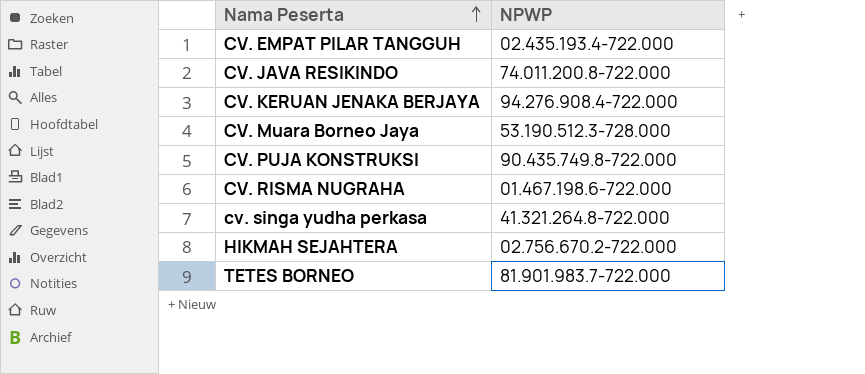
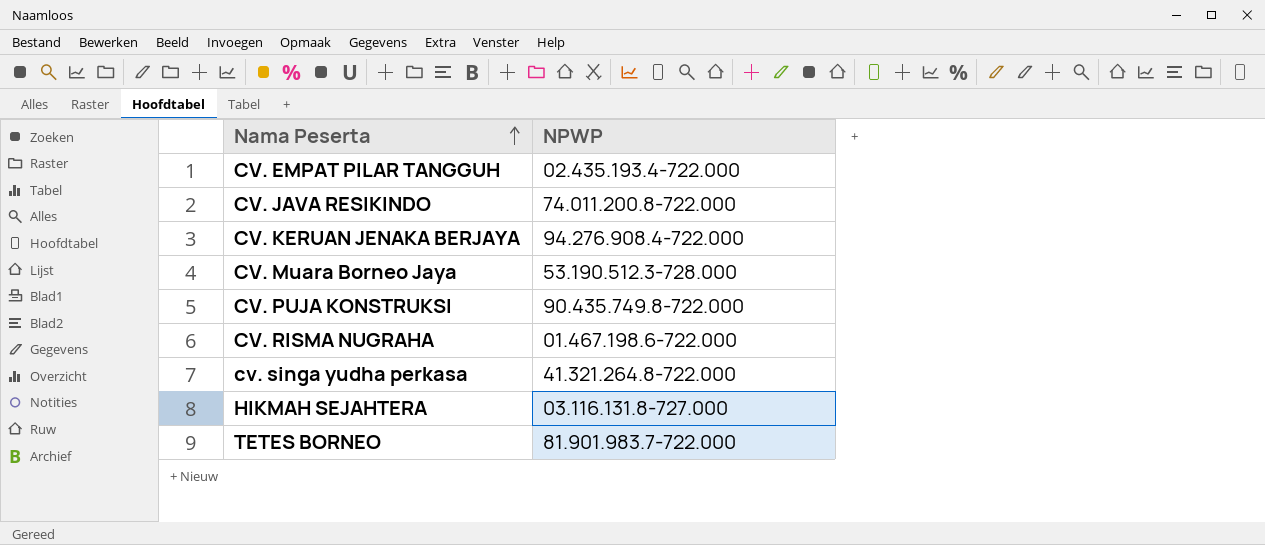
HIKMAH SEJAHTERA | NPWP: 02.756.670.2-722.000 -> 03.116.131.8-727.000

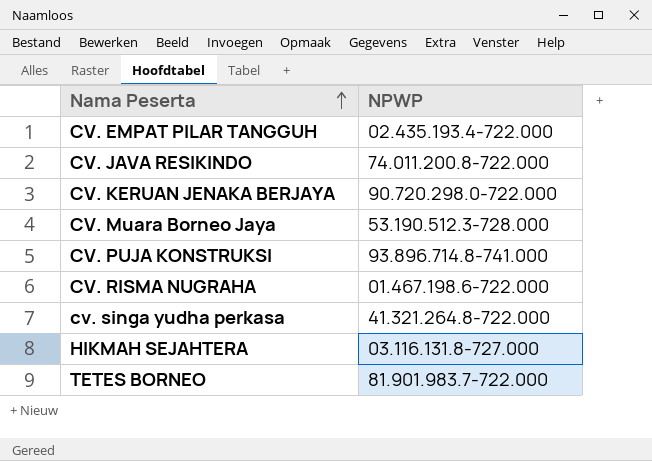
CV. KERUAN JENAKA BERJAYA | NPWP: 94.276.908.4-722.000 -> 90.720.298.0-722.000
CV. PUJA KONSTRUKSI | NPWP: 90.435.749.8-722.000 -> 93.896.714.8-741.000

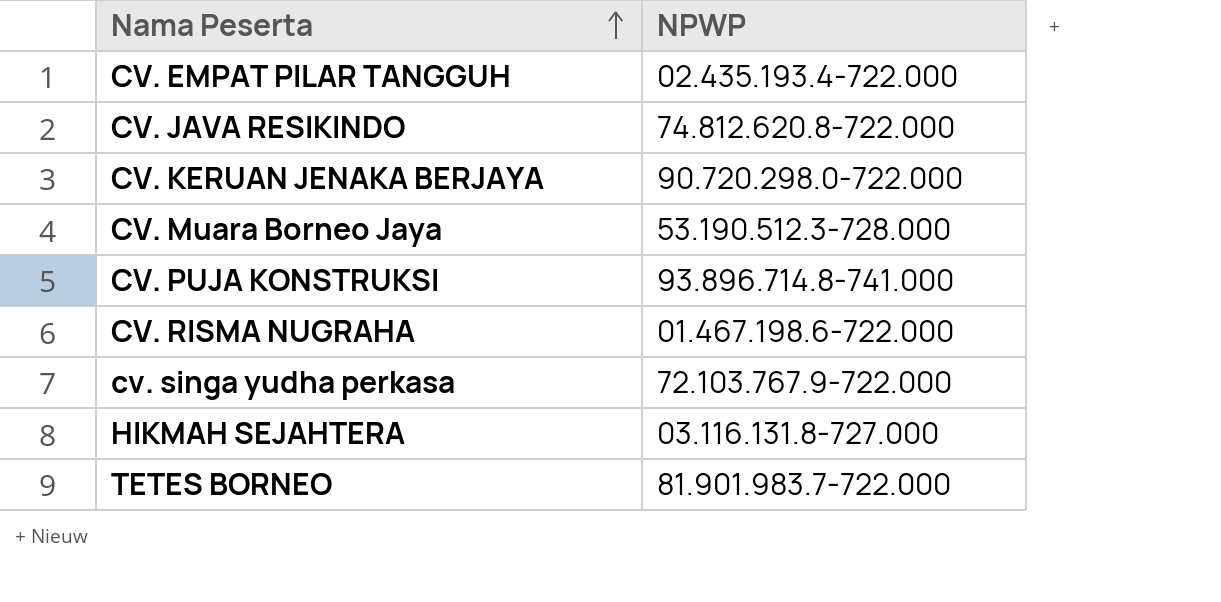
CV. JAVA RESIKINDO | NPWP: 74.011.200.8-722.000 -> 74.812.620.8-722.000
cv. singa yudha perkasa | NPWP: 41.321.264.8-722.000 -> 72.103.767.9-722.000

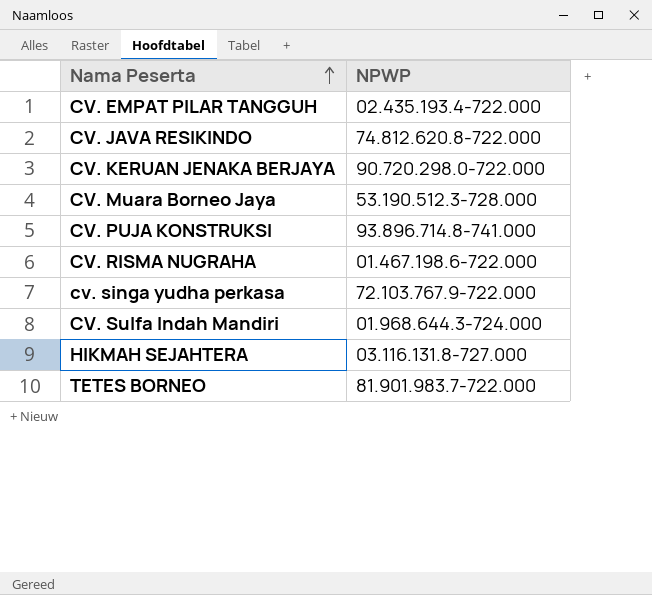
row CV. Sulfa Indah Mandiri: none -> 01.968.644.3-724.000

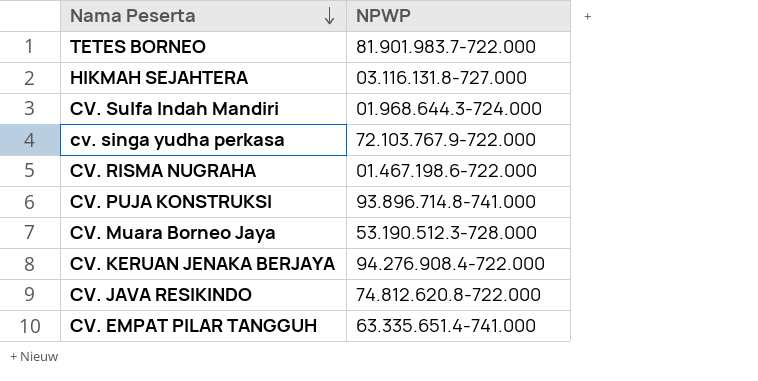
row order: Nama Peserta ascending -> Nama Peserta descending
CV. KERUAN JENAKA BERJAYA | NPWP: 90.720.298.0-722.000 -> 94.276.908.4-722.000
CV. EMPAT PILAR TANGGUH | NPWP: 02.435.193.4-722.000 -> 63.335.651.4-741.000

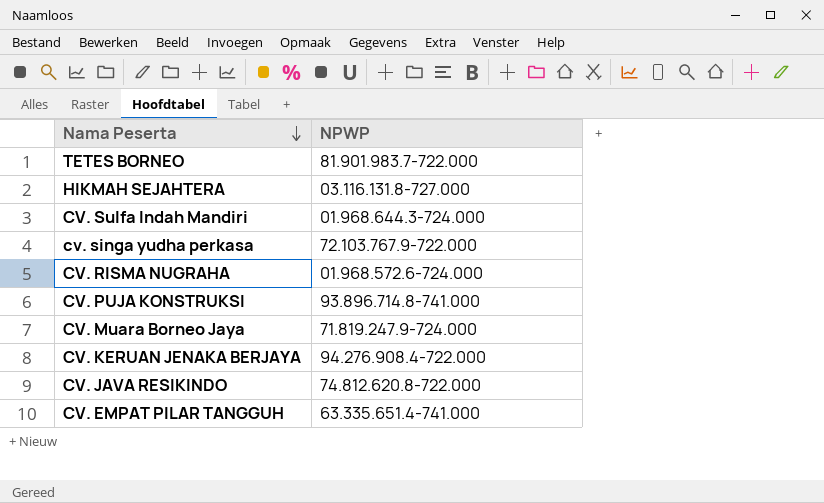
CV. RISMA NUGRAHA | NPWP: 01.467.198.6-722.000 -> 01.968.572.6-724.000
CV. Muara Borneo Jaya | NPWP: 53.190.512.3-728.000 -> 71.819.247.9-724.000

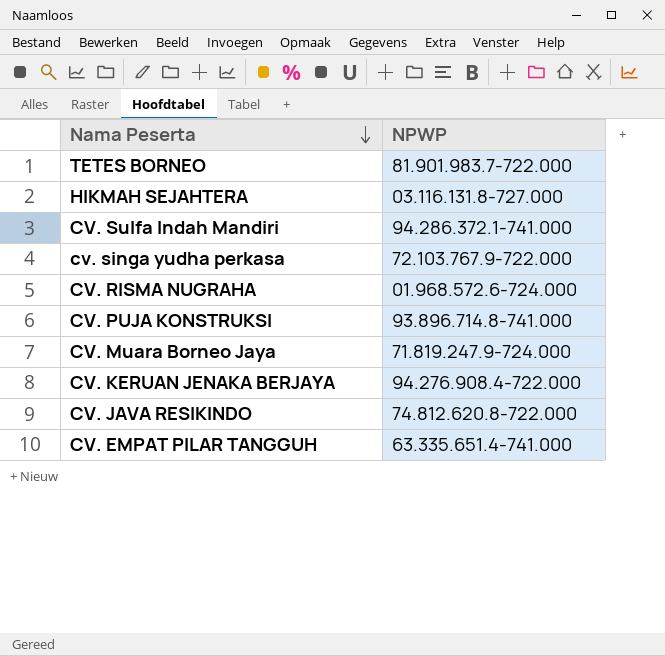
CV. Sulfa Indah Mandiri | NPWP: 01.968.644.3-724.000 -> 94.286.372.1-741.000

